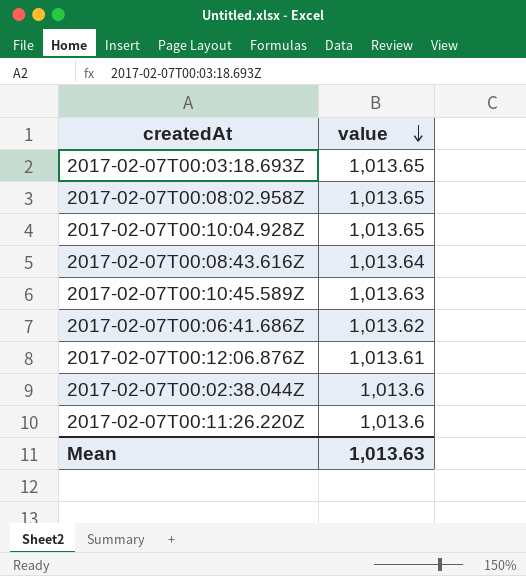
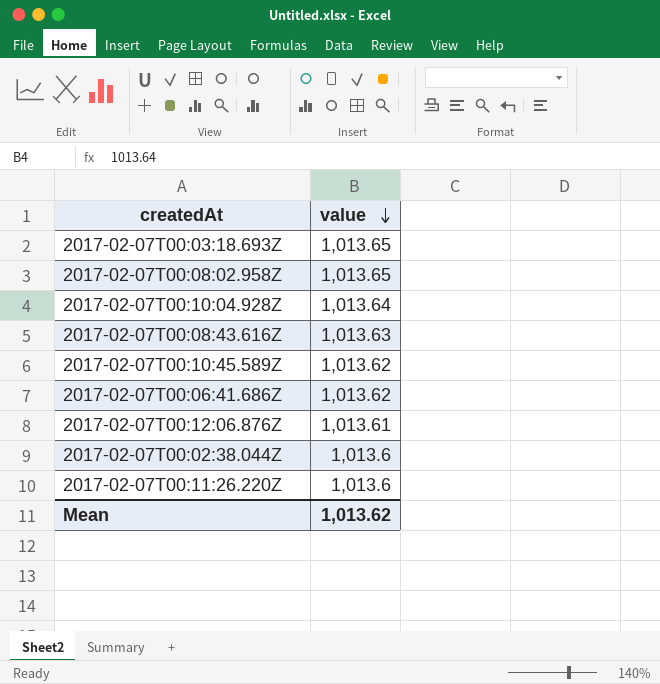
2017-02-07T00:10:04.928Z | value: 1,013.65 -> 1,013.64
2017-02-07T00:08:43.616Z | value: 1,013.64 -> 1,013.63
2017-02-07T00:10:45.589Z | value: 1,013.63 -> 1,013.62
Mean | value: 1,013.63 -> 1,013.62

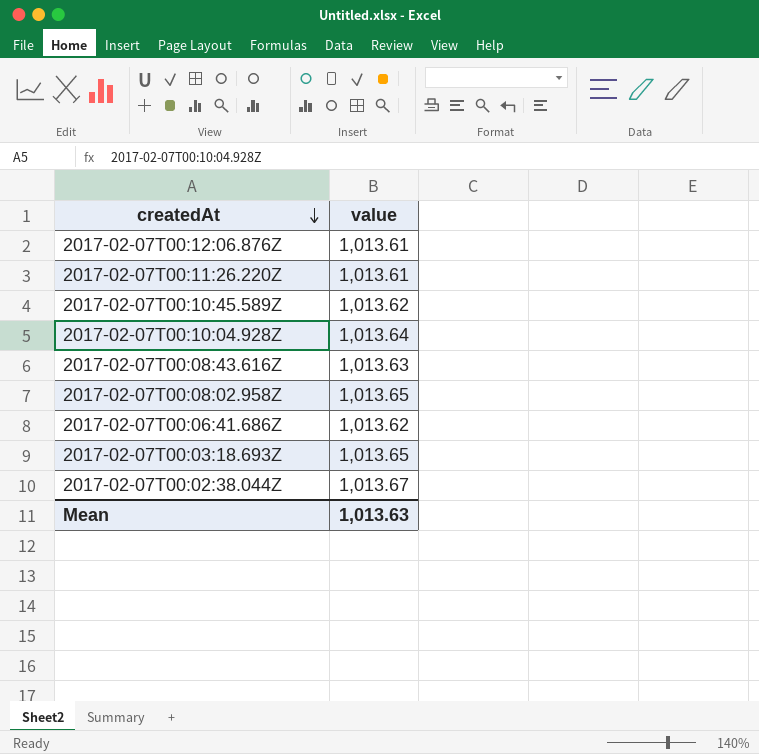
row order: value descending -> createdAt descending
2017-02-07T00:11:26.220Z | value: 1,013.6 -> 1,013.61
2017-02-07T00:02:38.044Z | value: 1,013.6 -> 1,013.67
Mean | value: 1,013.62 -> 1,013.63

